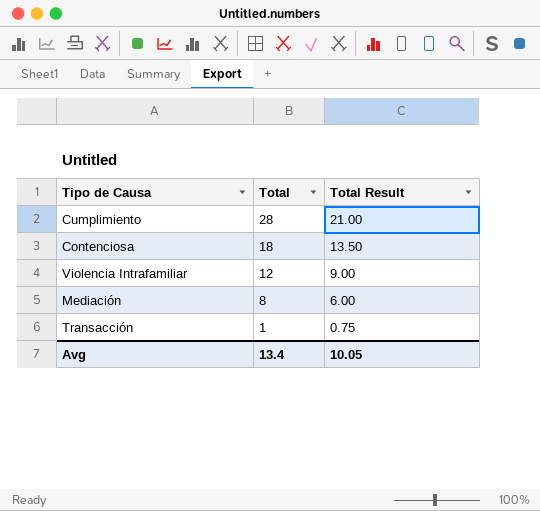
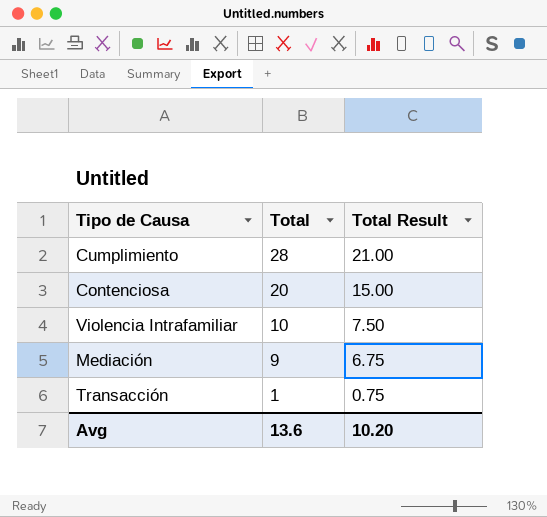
Contenciosa | Total: 18 -> 20
Contenciosa | Total Result: 13.50 -> 15.00
Violencia Intrafamiliar | Total: 12 -> 10
Violencia Intrafamiliar | Total Result: 9.00 -> 7.50
Mediación | Total: 8 -> 9
Mediación | Total Result: 6.00 -> 6.75
Avg | Total: 13.4 -> 13.6
Avg | Total Result: 10.05 -> 10.20

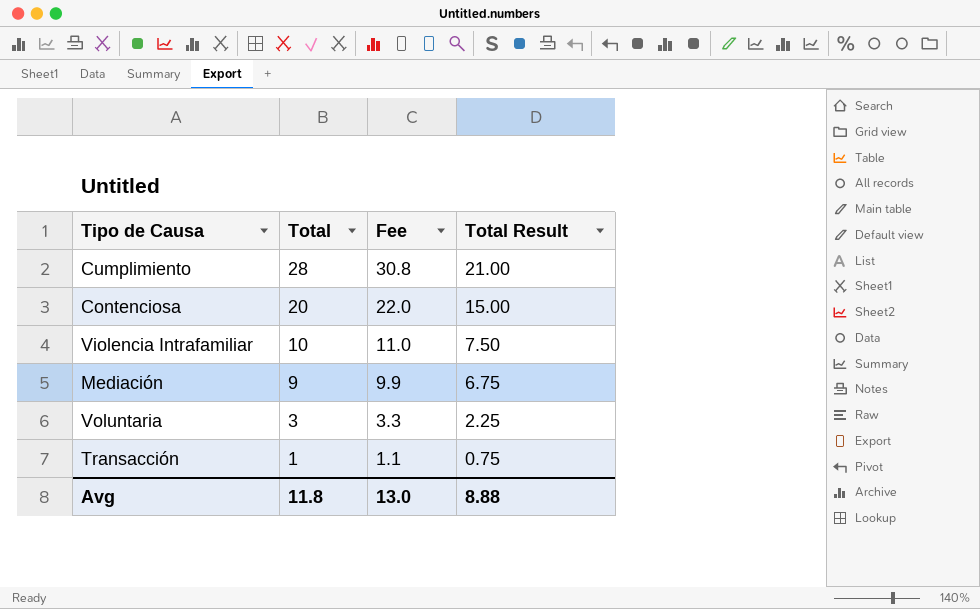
column Fee | formula: none -> [Total] * 1.1
row Voluntaria: none -> 3 | 3.3 | 2.25
Avg | Total: 13.6 -> 11.8
Avg | Total Result: 10.20 -> 8.88

